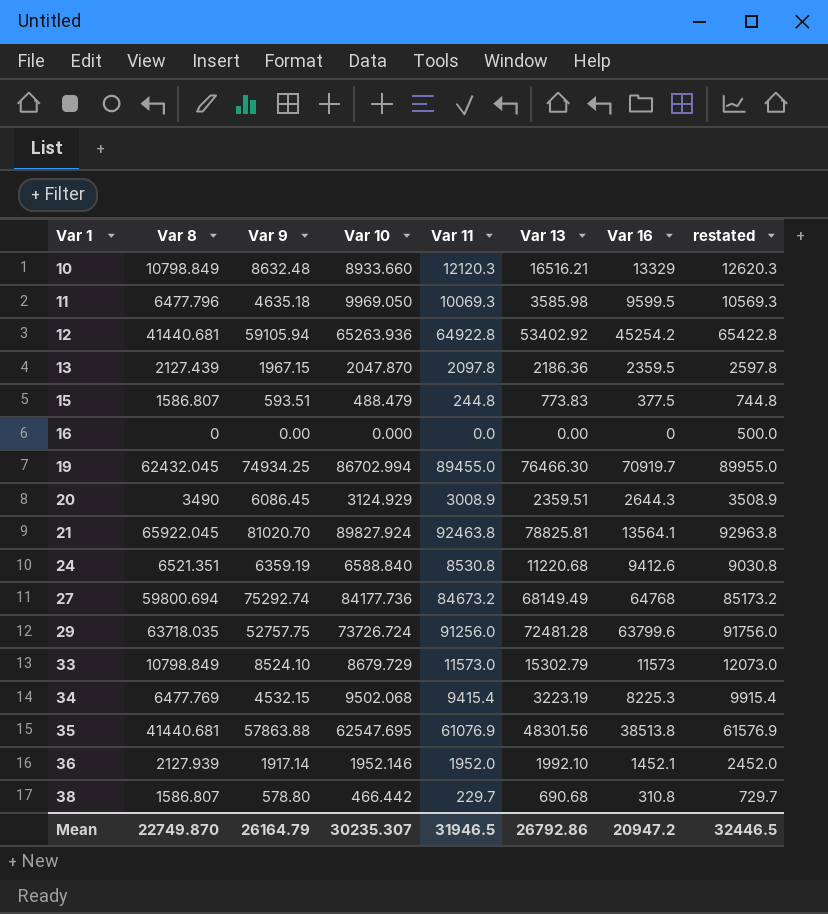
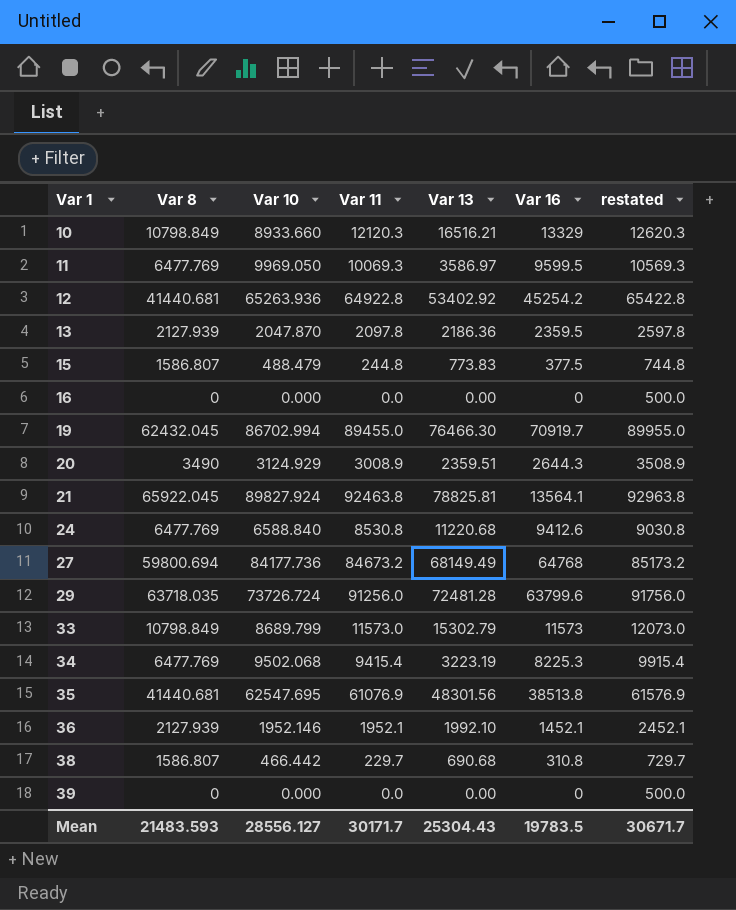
column Var 9 | position: 3 -> none
11 | Var 8: 6477.796 -> 6477.769
11 | Var 13: 3585.98 -> 3586.97
13 | Var 8: 2127.439 -> 2127.939
24 | Var 8: 6521.351 -> 6477.769
33 | Var 10: 8679.729 -> 8689.799
36 | Var 11: 1952.0 -> 1952.1
36 | restated: 2452.0 -> 2452.1
row 39: none -> 0 | 0.000 | 0.0 | 0.00 | 0 | 500.0
Mean | Var 8: 22749.870 -> 21483.593
Mean | Var 10: 30235.307 -> 28556.127
Mean | Var 11: 31946.5 -> 30171.7
Mean | Var 13: 26792.86 -> 25304.43
Mean | Var 16: 20947.2 -> 19783.5
Mean | restated: 32446.5 -> 30671.7

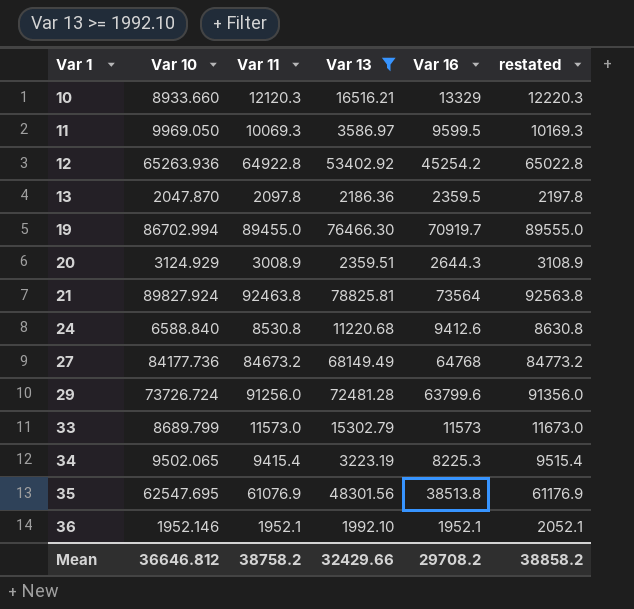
filter: none -> Var 13 >= 1992.10
column Var 8 | position: 2 -> none
column restated | formula: [Var 11] + 500 -> [Var 11] + 100
21 | Var 16: 13564.1 -> 73564
34 | Var 10: 9502.068 -> 9502.065
36 | Var 16: 1452.1 -> 1952.1
Mean | Var 10: 28556.127 -> 36646.812
Mean | Var 11: 30171.7 -> 38758.2
Mean | Var 13: 25304.43 -> 32429.66
Mean | Var 16: 19783.5 -> 29708.2
Mean | restated: 30671.7 -> 38858.2

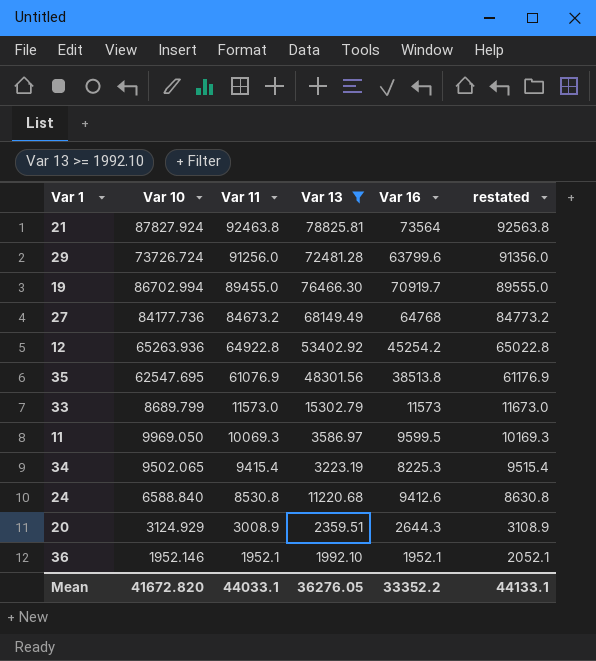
row order: Var 1 ascending -> Var 11 descending
row 10: 8933.660 | 12120.3 | 16516.21 | 13329 | 12220.3 -> none
row 13: 2047.870 | 2097.8 | 2186.36 | 2359.5 | 2197.8 -> none
21 | Var 10: 89827.924 -> 87827.924
Mean | Var 10: 36646.812 -> 41672.820
Mean | Var 11: 38758.2 -> 44033.1
Mean | Var 13: 32429.66 -> 36276.05
Mean | Var 16: 29708.2 -> 33352.2
Mean | restated: 38858.2 -> 44133.1

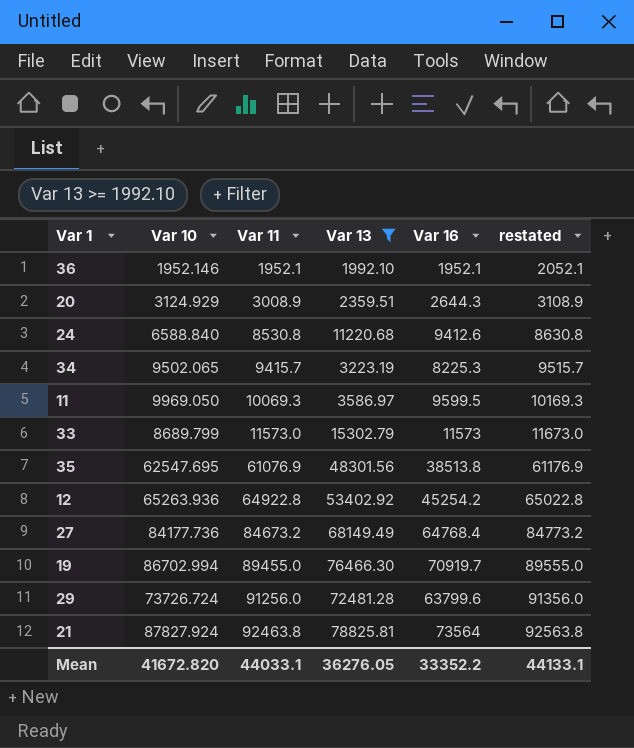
row order: Var 11 descending -> Var 11 ascending
34 | Var 11: 9415.4 -> 9415.7
34 | restated: 9515.4 -> 9515.7
27 | Var 16: 64768 -> 64768.4

